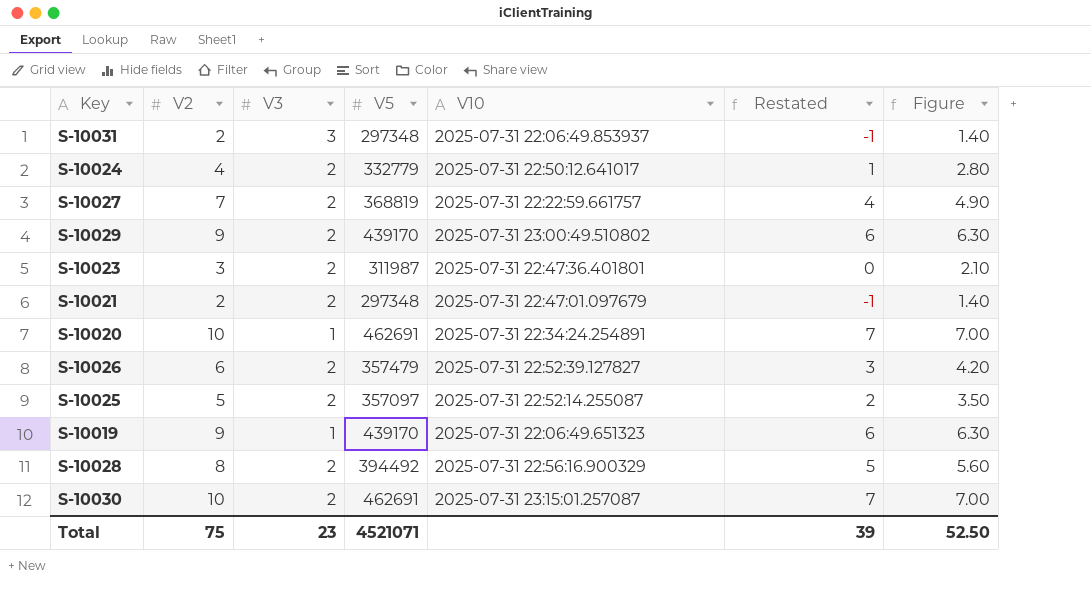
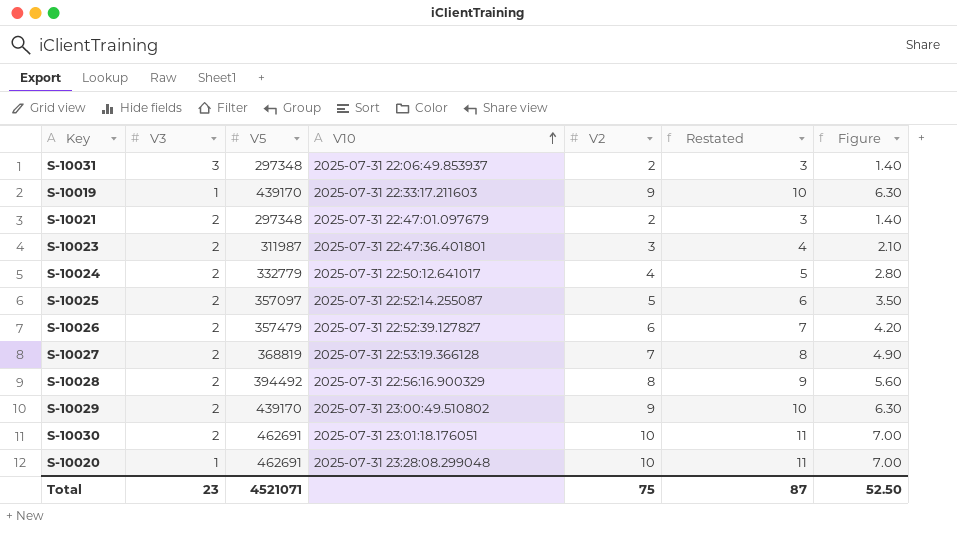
row order: none -> V10 ascending
column V2 | position: 2 -> 5
column Restated | formula: [V2] - 3 -> [V2] + 1
S-10019 | V10: 2025-07-31 22:06:49.651323 -> 2025-07-31 22:33:17.211603
S-10027 | V10: 2025-07-31 22:22:59.661757 -> 2025-07-31 22:53:19.366128
S-10030 | V10: 2025-07-31 23:15:01.257087 -> 2025-07-31 23:01:18.176051
S-10020 | V10: 2025-07-31 22:34:24.254891 -> 2025-07-31 23:28:08.299048
Total | Restated: 39 -> 87

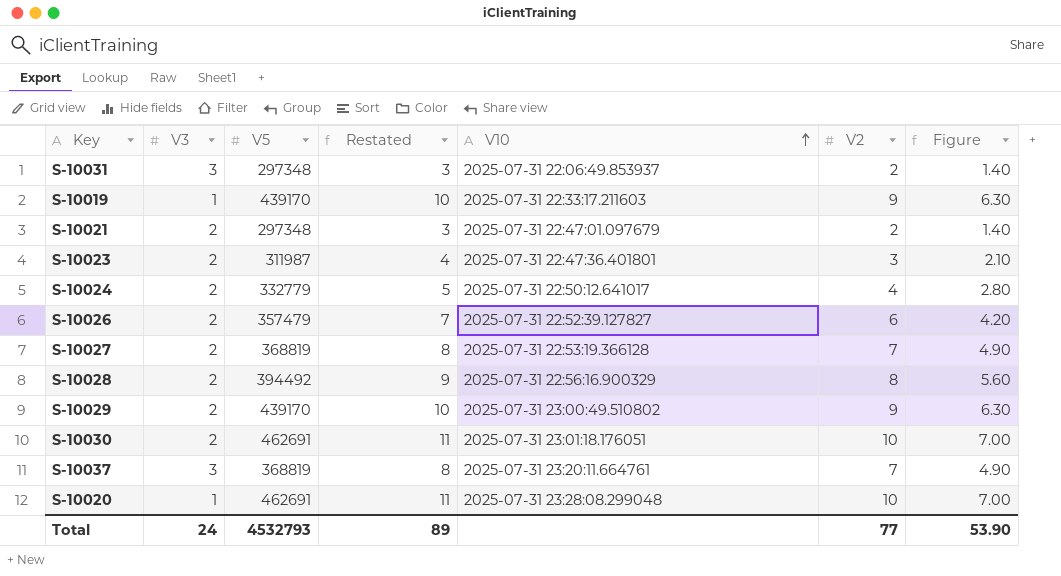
column Restated | position: 6 -> 4
row S-10025: 2 | 357097 | 2025-07-31 22:52:14.255087 | 5 | 6 | 3.50 -> none
row S-10037: none -> 3 | 368819 | 8 | 2025-07-31 23:20:11.664761 | 7 | 4.90
Total | V3: 23 -> 24
Total | V5: 4521071 -> 4532793
Total | Restated: 87 -> 89
Total | V2: 75 -> 77
Total | Figure: 52.50 -> 53.90

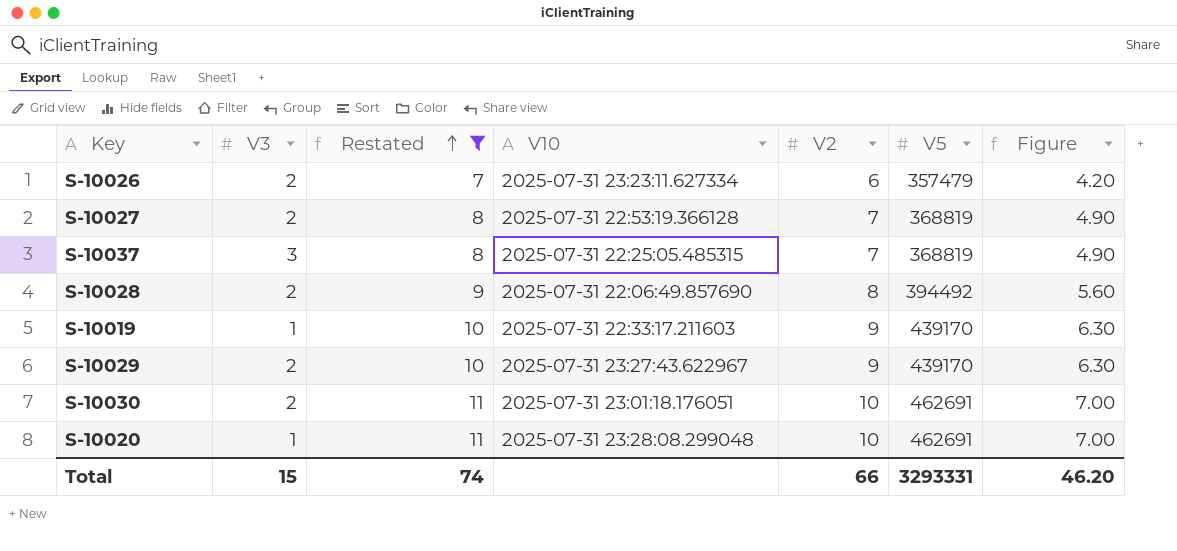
filter: none -> Restated >= 7
row order: V10 ascending -> Restated ascending
column V5 | position: 3 -> 6
S-10026 | V10: 2025-07-31 22:52:39.127827 -> 2025-07-31 23:23:11.627334
S-10037 | V10: 2025-07-31 23:20:11.664761 -> 2025-07-31 22:25:05.485315
S-10028 | V10: 2025-07-31 22:56:16.900329 -> 2025-07-31 22:06:49.857690
S-10029 | V10: 2025-07-31 23:00:49.510802 -> 2025-07-31 23:27:43.622967
Total | V3: 24 -> 15
Total | Restated: 89 -> 74
Total | V2: 77 -> 66
Total | V5: 4532793 -> 3293331
Total | Figure: 53.90 -> 46.20

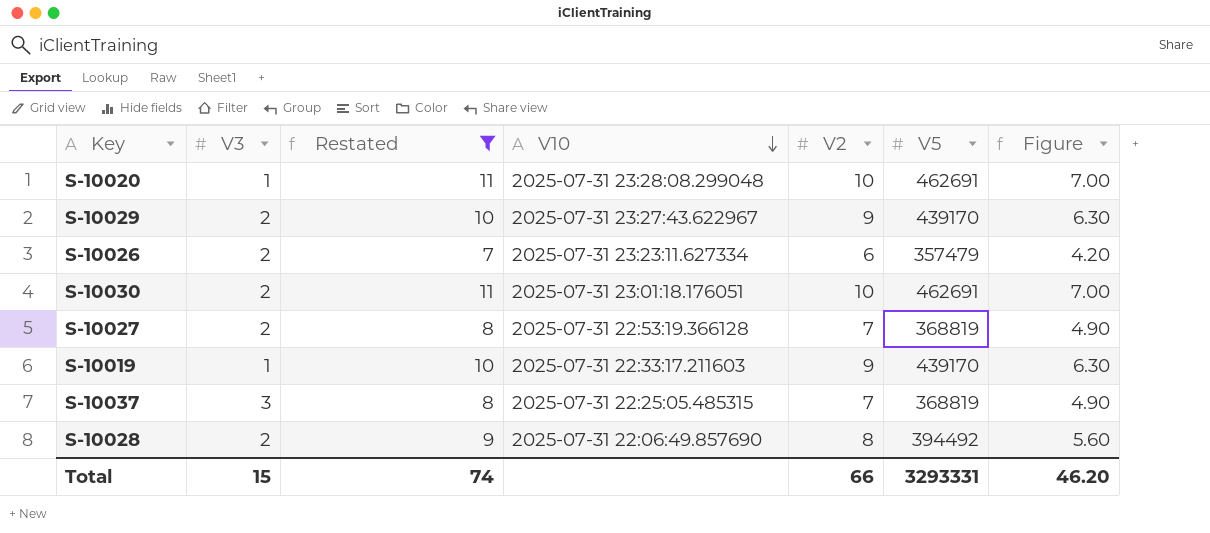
row order: Restated ascending -> V10 descending

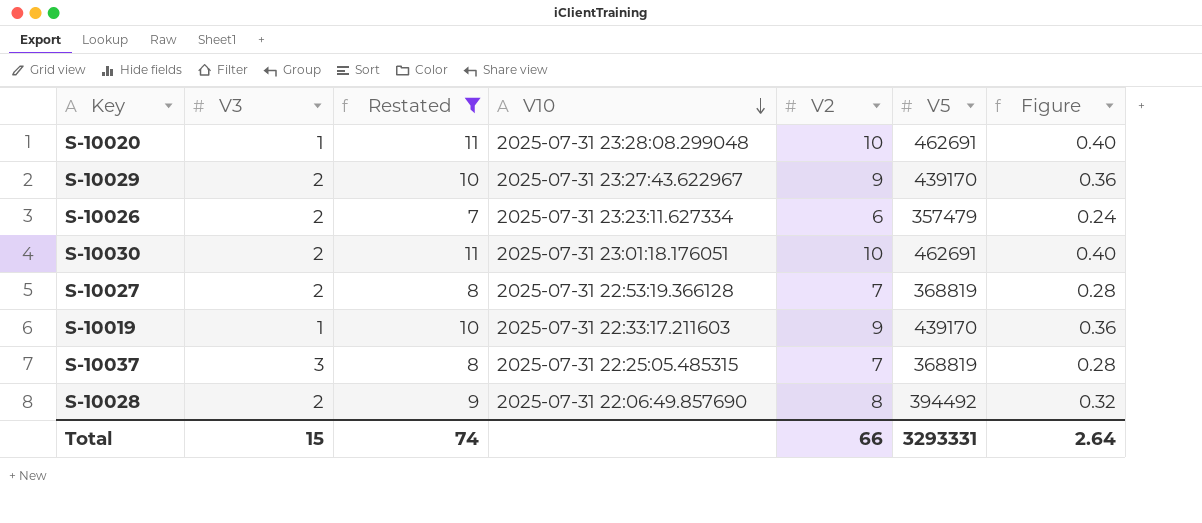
column Figure | formula: [V2] * 0.7 -> [V2] * 0.04
Total | Figure: 46.20 -> 2.64

